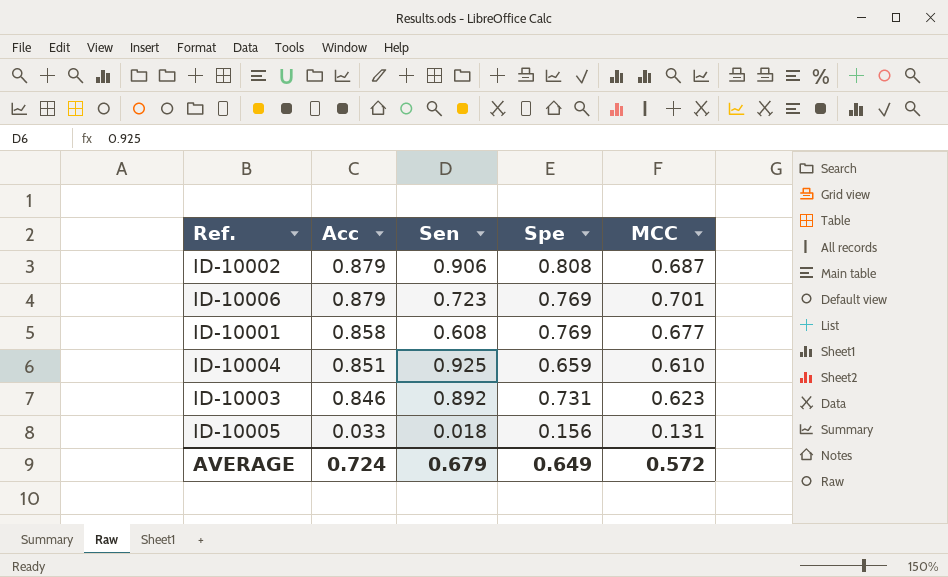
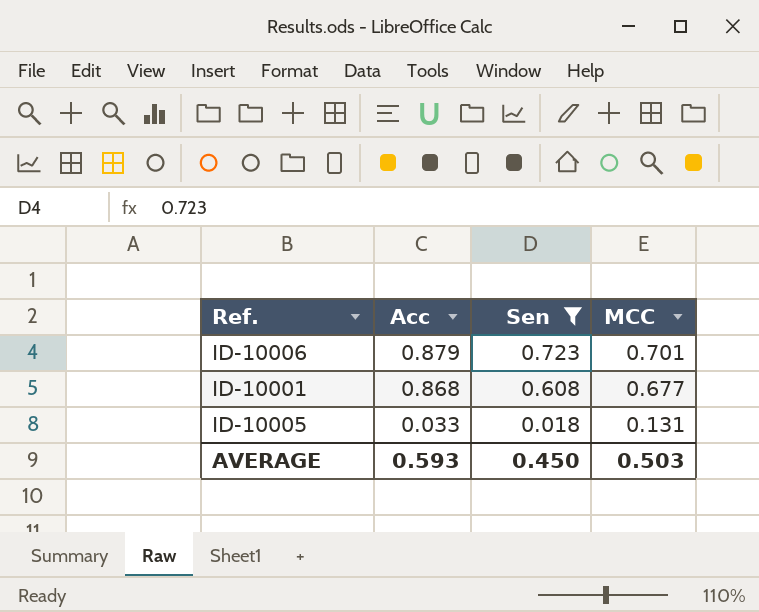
filter: none -> Sen <= 0.723
column Spe | position: 4 -> none
ID-10001 | Acc: 0.858 -> 0.868
AVERAGE | Acc: 0.724 -> 0.593
AVERAGE | Sen: 0.679 -> 0.450
AVERAGE | MCC: 0.572 -> 0.503

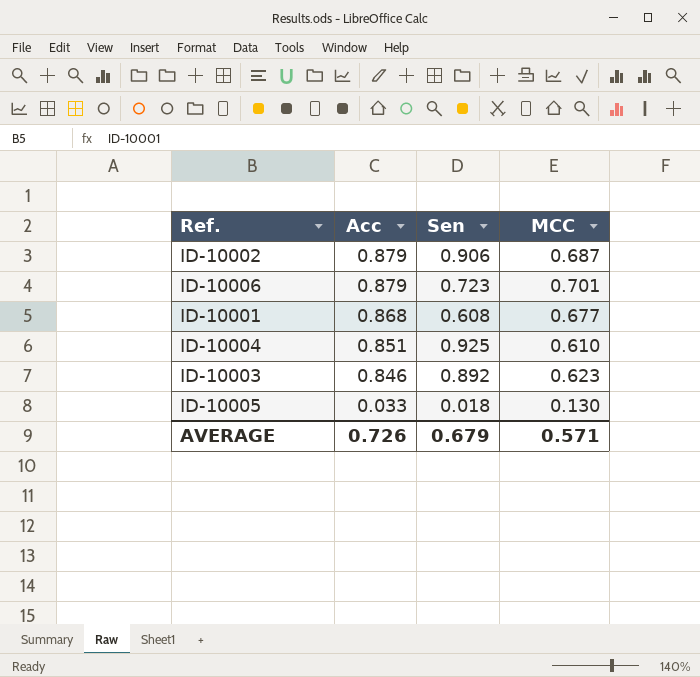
filter: Sen <= 0.723 -> none
ID-10005 | MCC: 0.131 -> 0.130
AVERAGE | Acc: 0.593 -> 0.726
AVERAGE | Sen: 0.450 -> 0.679
AVERAGE | MCC: 0.503 -> 0.571

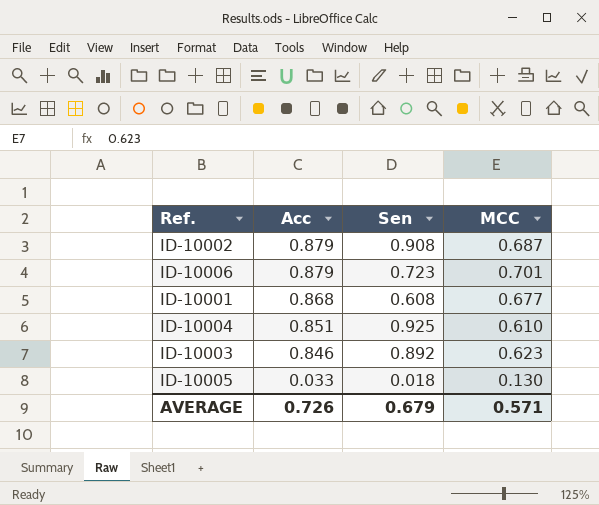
ID-10002 | Sen: 0.906 -> 0.908

